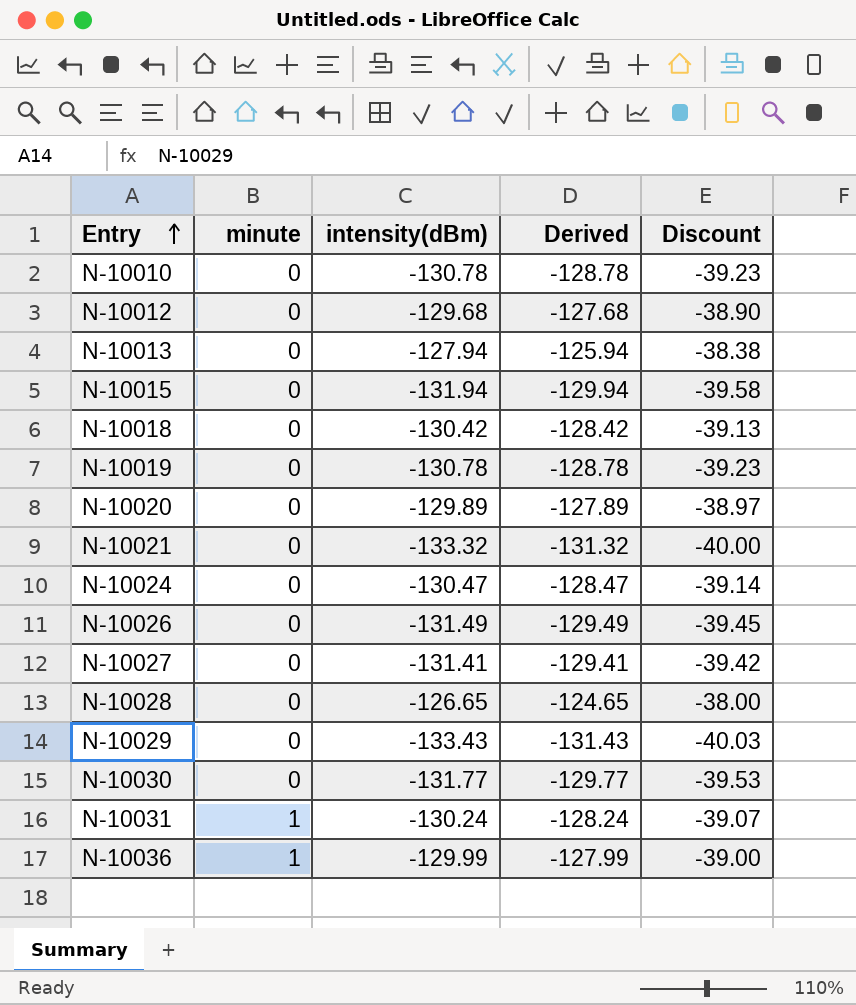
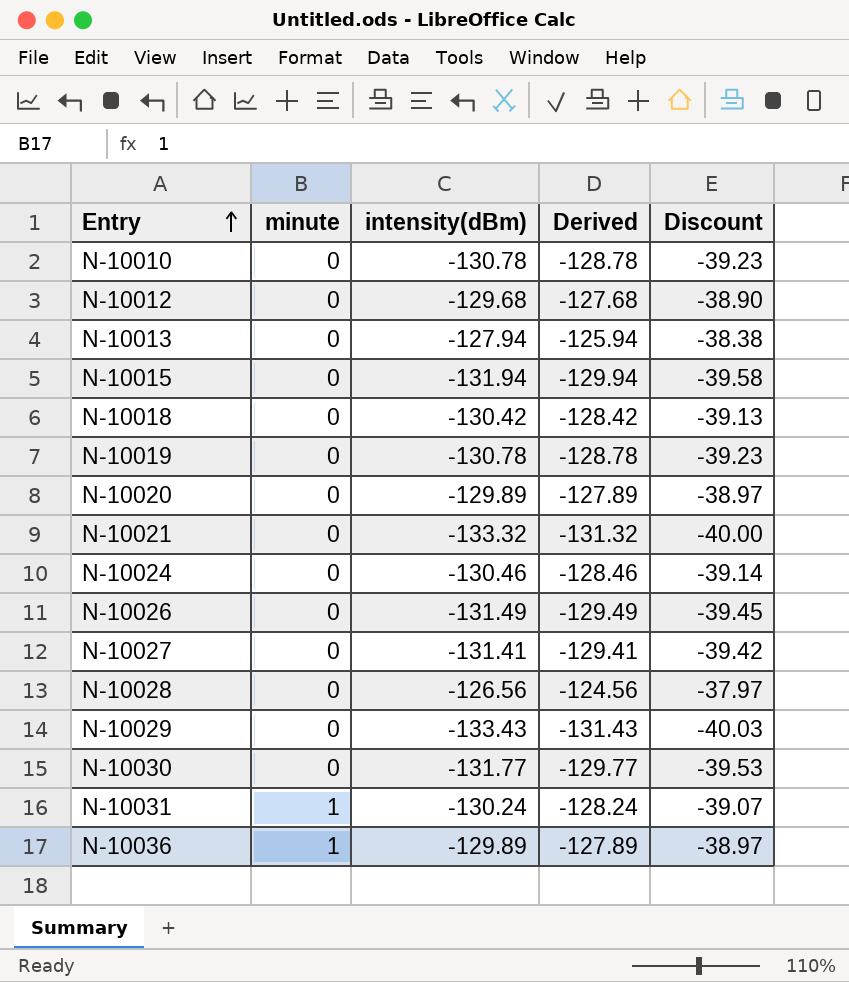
N-10024 | intensity(dBm): -130.47 -> -130.46
N-10024 | Derived: -128.47 -> -128.46
N-10028 | intensity(dBm): -126.65 -> -126.56
N-10028 | Derived: -124.65 -> -124.56
N-10028 | Discount: -38.00 -> -37.97
N-10036 | intensity(dBm): -129.99 -> -129.89
N-10036 | Derived: -127.99 -> -127.89
N-10036 | Discount: -39.00 -> -38.97

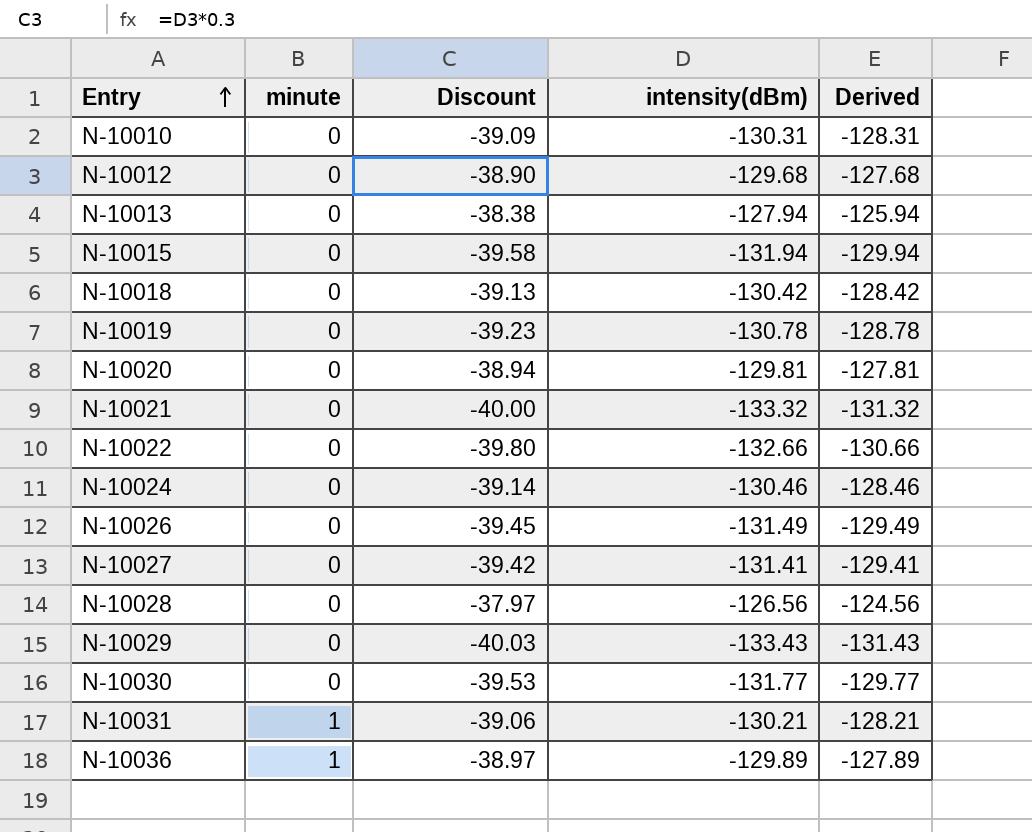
column Discount | position: 5 -> 3
N-10010 | Discount: -39.23 -> -39.09
N-10010 | intensity(dBm): -130.78 -> -130.31
N-10010 | Derived: -128.78 -> -128.31
N-10020 | Discount: -38.97 -> -38.94
N-10020 | intensity(dBm): -129.89 -> -129.81
N-10020 | Derived: -127.89 -> -127.81
row N-10022: none -> 0 | -39.80 | -132.66 | -130.66
N-10031 | Discount: -39.07 -> -39.06
N-10031 | intensity(dBm): -130.24 -> -130.21
N-10031 | Derived: -128.24 -> -128.21

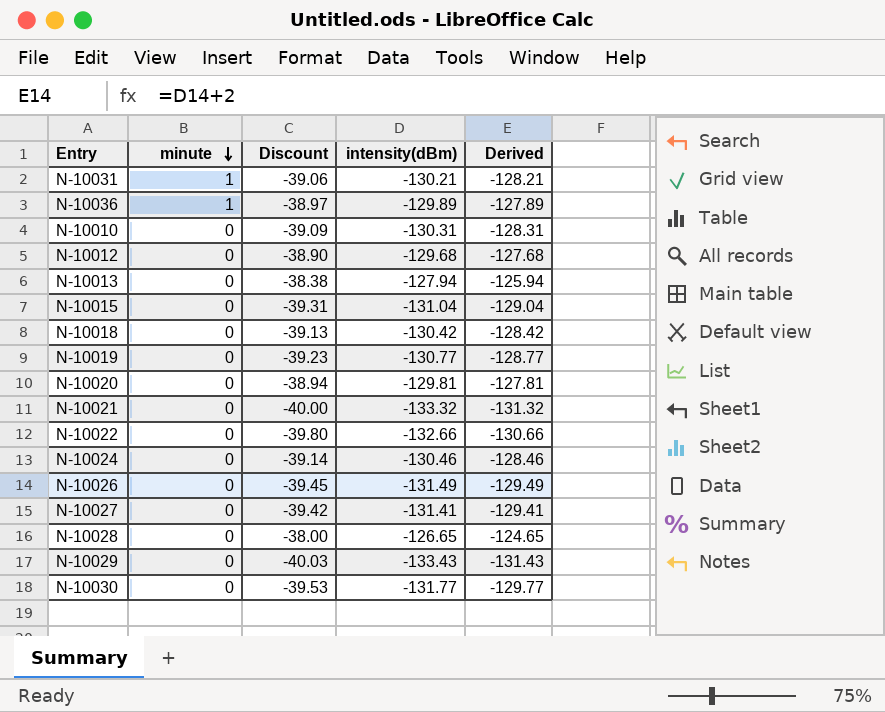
row order: Entry ascending -> minute descending
N-10015 | Discount: -39.58 -> -39.31
N-10015 | intensity(dBm): -131.94 -> -131.04
N-10015 | Derived: -129.94 -> -129.04
N-10019 | intensity(dBm): -130.78 -> -130.77
N-10019 | Derived: -128.78 -> -128.77
N-10028 | Discount: -37.97 -> -38.00
N-10028 | intensity(dBm): -126.56 -> -126.65
N-10028 | Derived: -124.56 -> -124.65

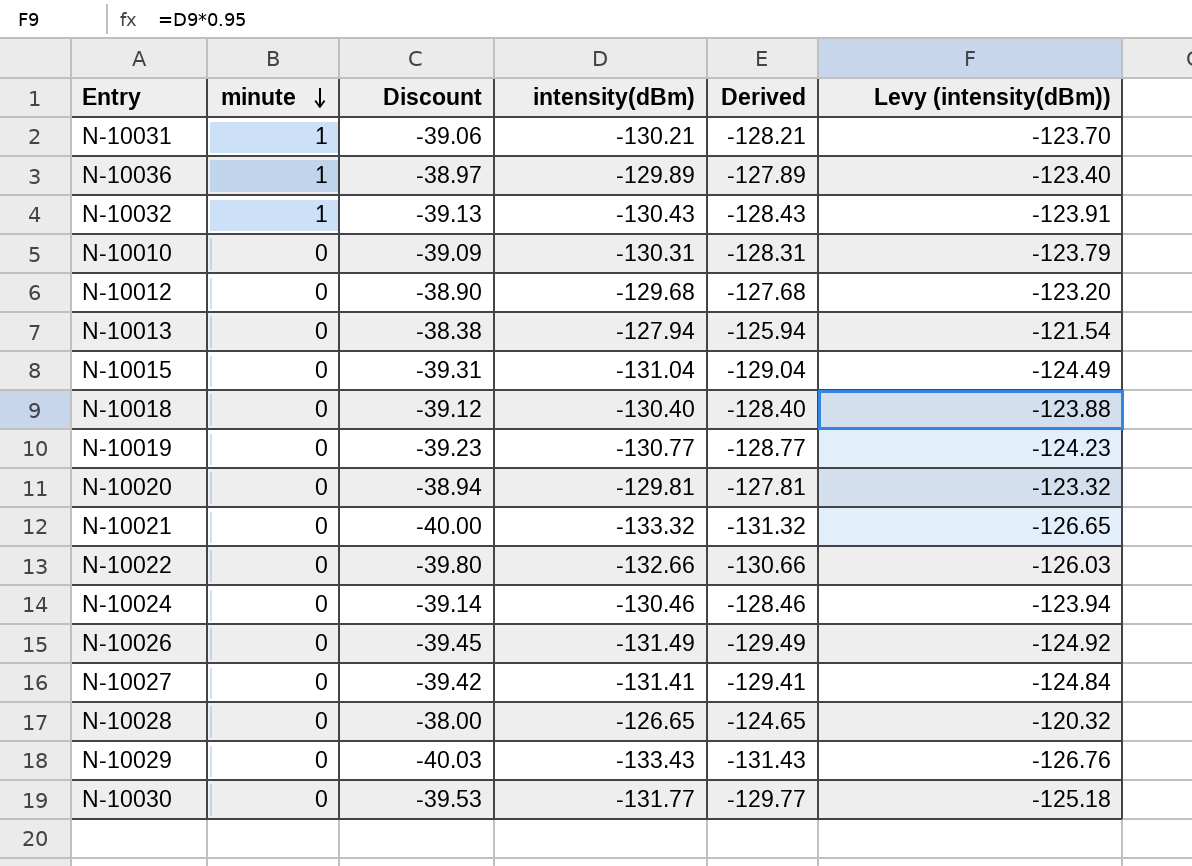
column Levy (intensity(dBm)) | formula: none -> [intensity(dBm)] * 0.95
row N-10032: none -> 1 | -39.13 | -130.43 | -128.43 | -123.91
N-10018 | Discount: -39.13 -> -39.12
N-10018 | intensity(dBm): -130.42 -> -130.40
N-10018 | Derived: -128.42 -> -128.40

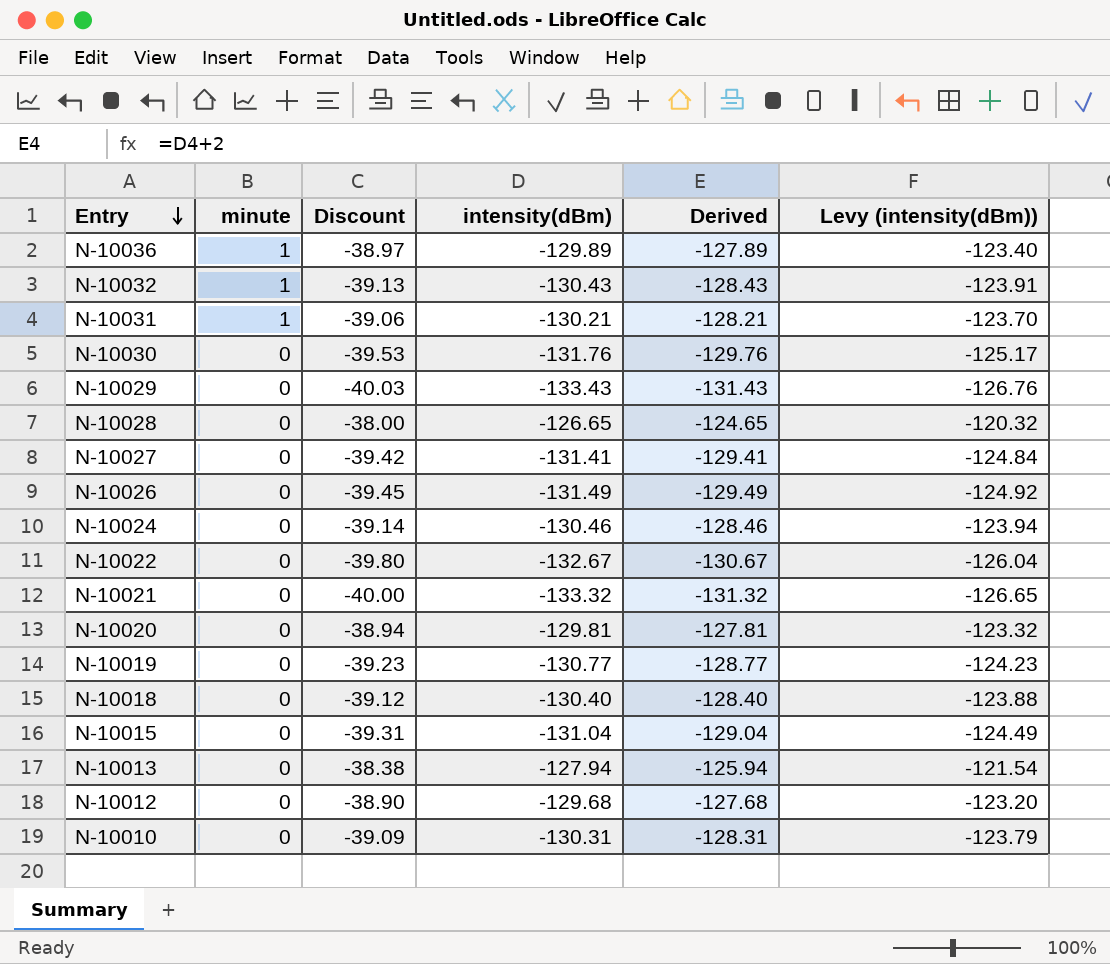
row order: minute descending -> Entry descending
N-10030 | intensity(dBm): -131.77 -> -131.76
N-10030 | Derived: -129.77 -> -129.76
N-10030 | Levy (intensity(dBm)): -125.18 -> -125.17
N-10022 | intensity(dBm): -132.66 -> -132.67
N-10022 | Derived: -130.66 -> -130.67
N-10022 | Levy (intensity(dBm)): -126.03 -> -126.04

